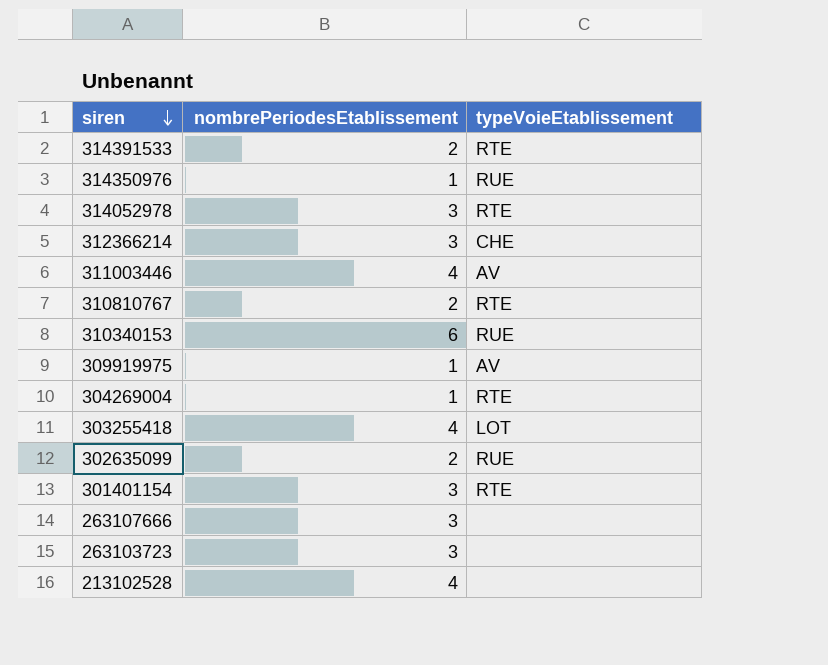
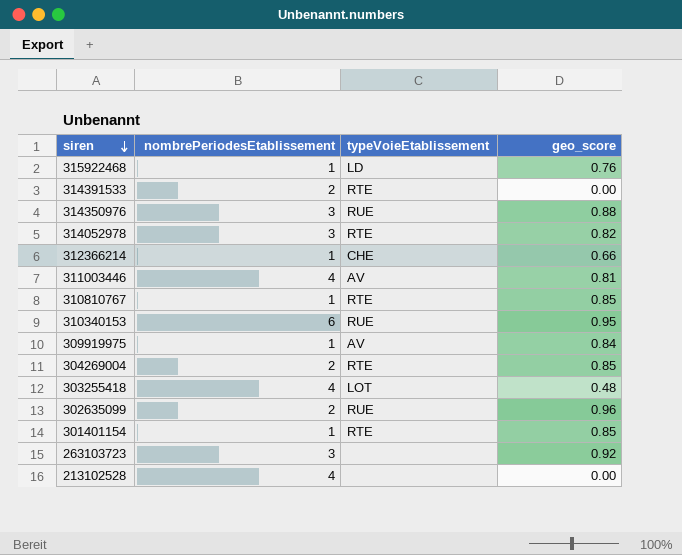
column geo_score | position: none -> 4
row 263107666: 3 | none -> none
row 315922468: none -> 1 | LD | 0.76
314350976 | nombrePeriodesEtablissement: 1 -> 3
312366214 | nombrePeriodesEtablissement: 3 -> 1
310810767 | nombrePeriodesEtablissement: 2 -> 1
304269004 | nombrePeriodesEtablissement: 1 -> 2
301401154 | nombrePeriodesEtablissement: 3 -> 1

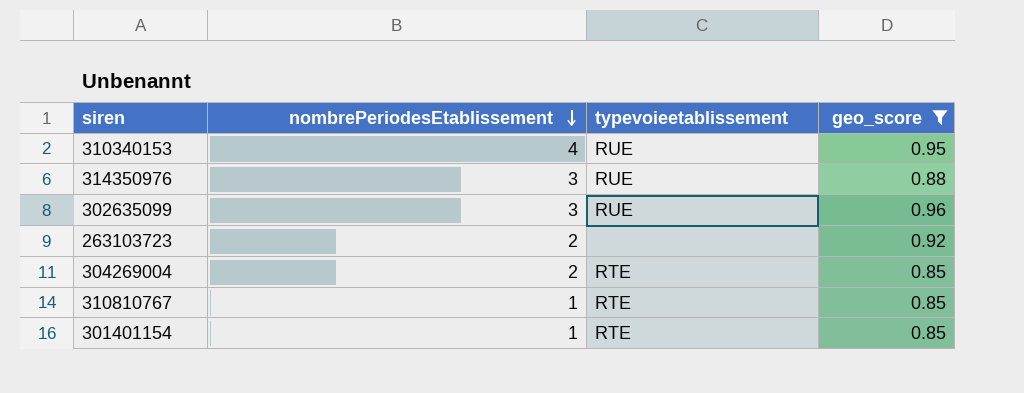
filter: none -> geo_score >= 0.85
row order: siren descending -> nombrePeriodesEtablissement descending
column name: typeVoieEtablissement -> typevoieetablissement
310340153 | nombrePeriodesEtablissement: 6 -> 4
302635099 | nombrePeriodesEtablissement: 2 -> 3
263103723 | nombrePeriodesEtablissement: 3 -> 2

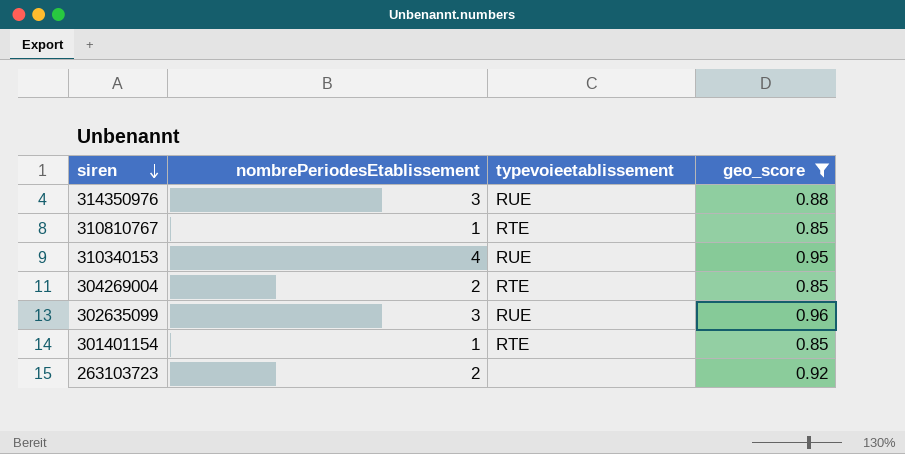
row order: nombrePeriodesEtablissement descending -> siren descending

